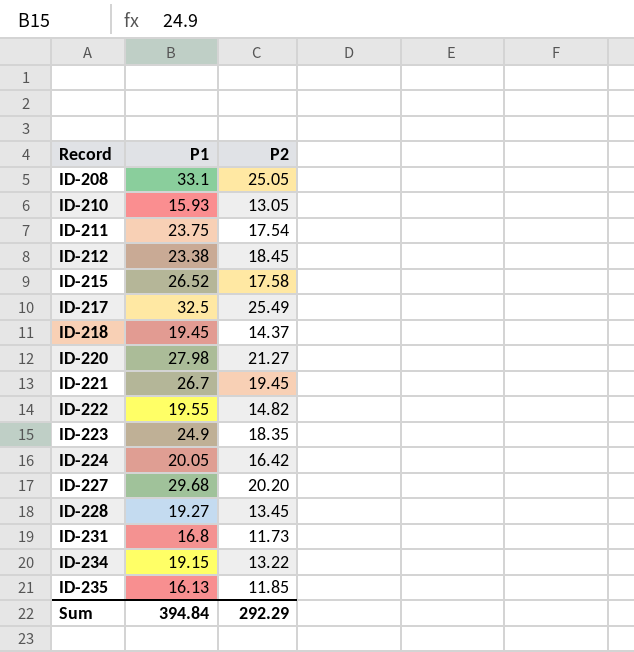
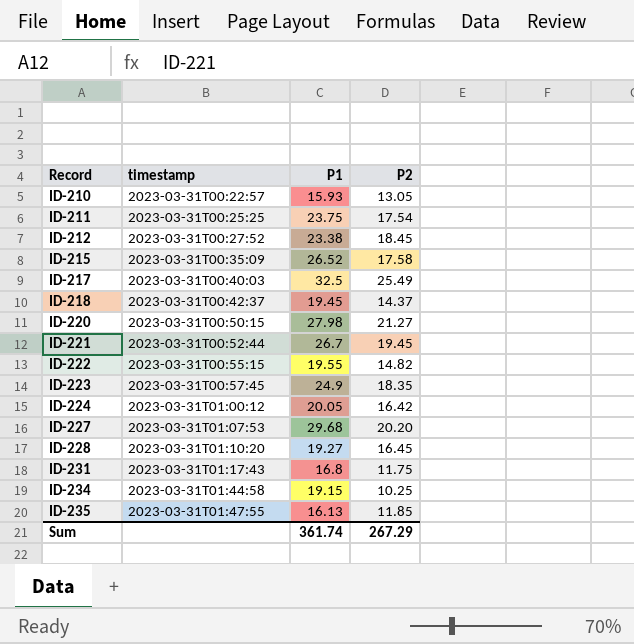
column timestamp | position: none -> 2
row ID-208: 33.1 | 25.05 -> none
ID-228 | P2: 13.45 -> 16.45
ID-231 | P2: 11.73 -> 11.75
ID-234 | P2: 13.22 -> 10.25
Sum | P1: 394.84 -> 361.74
Sum | P2: 292.29 -> 267.29

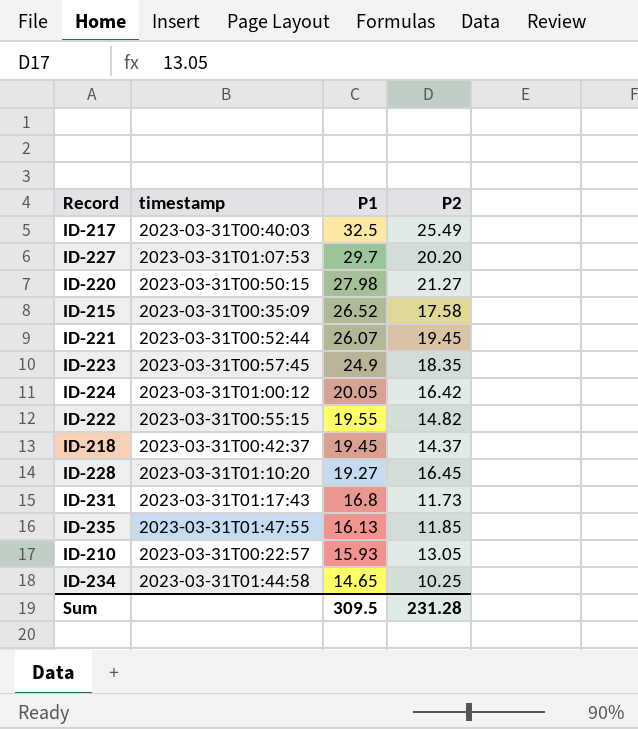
row order: Record ascending -> P1 descending
row ID-211: 2023-03-31T00:25:25 | 23.75 | 17.54 -> none
row ID-212: 2023-03-31T00:27:52 | 23.38 | 18.45 -> none
ID-227 | P1: 29.68 -> 29.7
ID-221 | P1: 26.7 -> 26.07
ID-231 | P2: 11.75 -> 11.73
ID-234 | P1: 19.15 -> 14.65
Sum | P1: 361.74 -> 309.5
Sum | P2: 267.29 -> 231.28

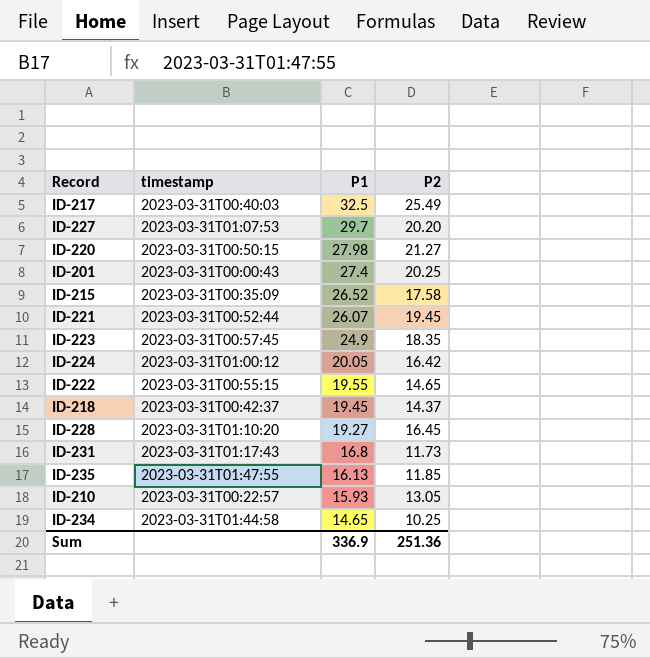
row ID-201: none -> 2023-03-31T00:00:43 | 27.4 | 20.25
ID-222 | P2: 14.82 -> 14.65
Sum | P1: 309.5 -> 336.9
Sum | P2: 231.28 -> 251.36

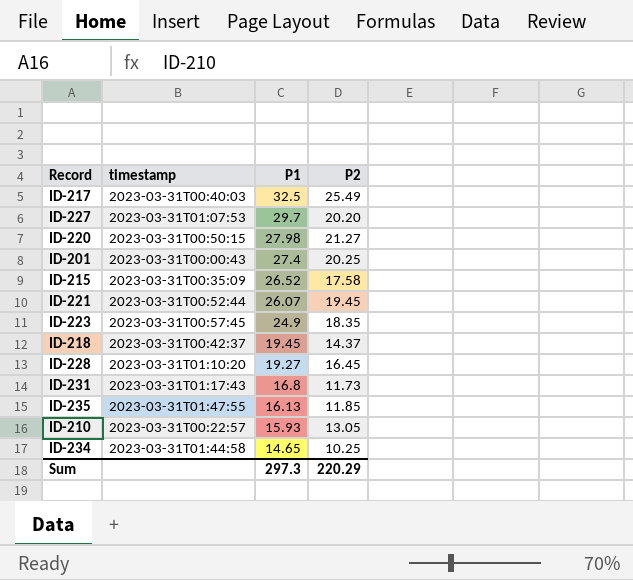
row ID-224: 2023-03-31T01:00:12 | 20.05 | 16.42 -> none
row ID-222: 2023-03-31T00:55:15 | 19.55 | 14.65 -> none
Sum | P1: 336.9 -> 297.3
Sum | P2: 251.36 -> 220.29

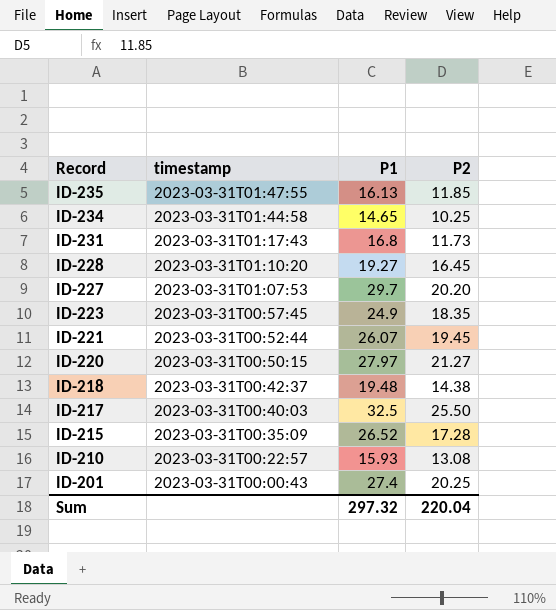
row order: P1 descending -> Record descending
ID-220 | P1: 27.98 -> 27.97
ID-218 | P1: 19.45 -> 19.48
ID-218 | P2: 14.37 -> 14.38
ID-217 | P2: 25.49 -> 25.50
ID-215 | P2: 17.58 -> 17.28
ID-210 | P2: 13.05 -> 13.08
Sum | P1: 297.3 -> 297.32
Sum | P2: 220.29 -> 220.04

